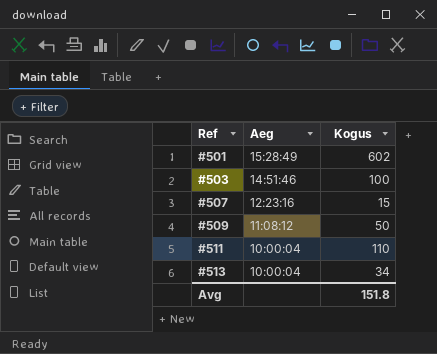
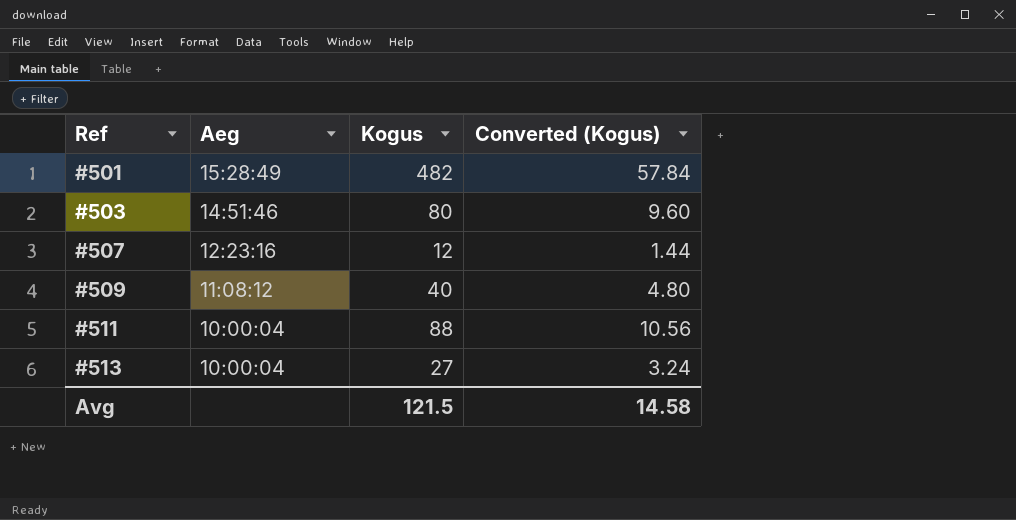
column Converted (Kogus) | formula: none -> [Kogus] * 0.12
#501 | Kogus: 602 -> 482
#503 | Kogus: 100 -> 80
#507 | Kogus: 15 -> 12
#509 | Kogus: 50 -> 40
#511 | Kogus: 110 -> 88
#513 | Kogus: 34 -> 27
Avg | Kogus: 151.8 -> 121.5

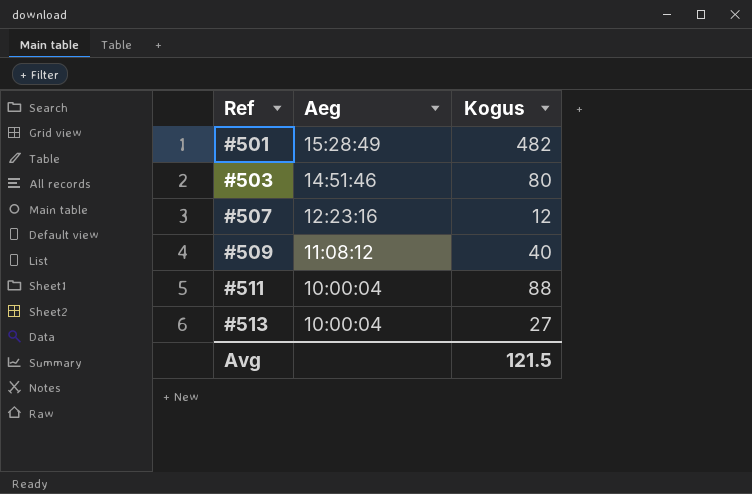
column Converted (Kogus) | formula: [Kogus] * 0.12 -> none

